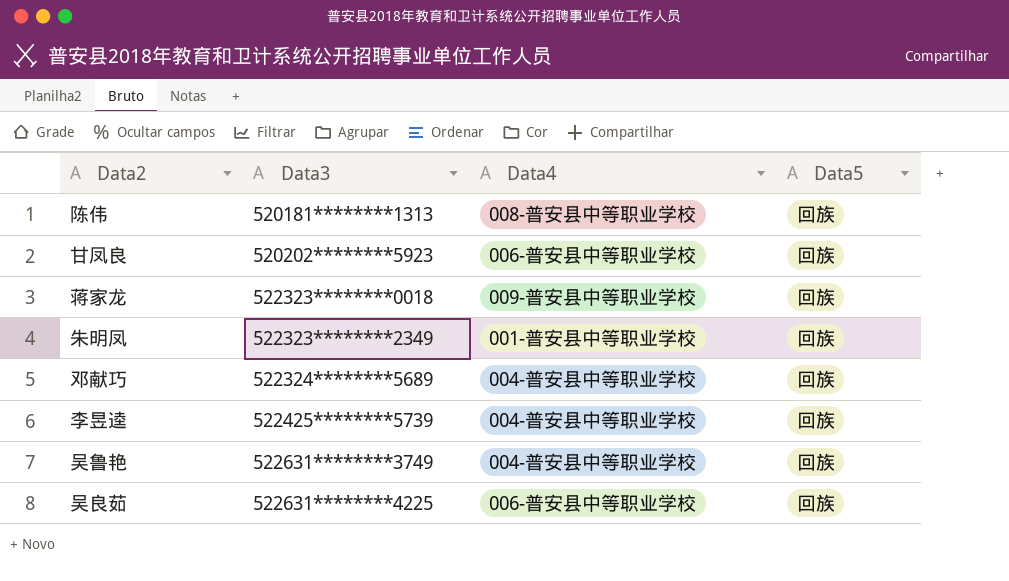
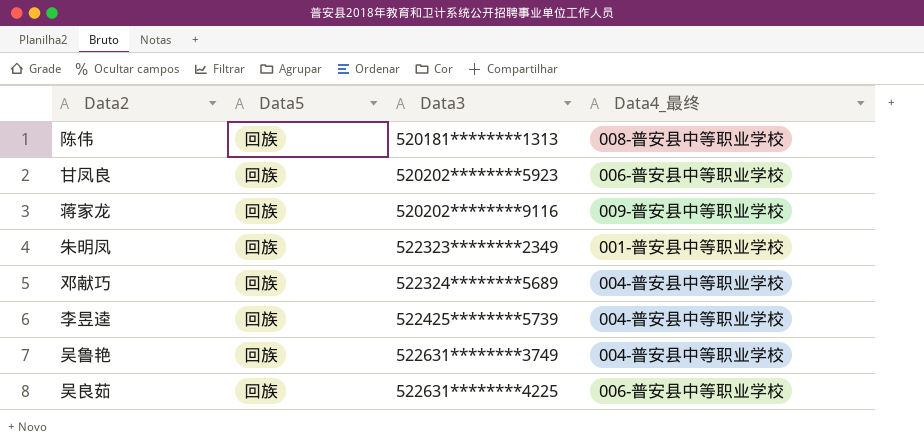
column Data5 | position: 4 -> 2
column name: Data4 -> Data4_最终
蒋家龙 | Data3: 522323********0018 -> 520202********9116

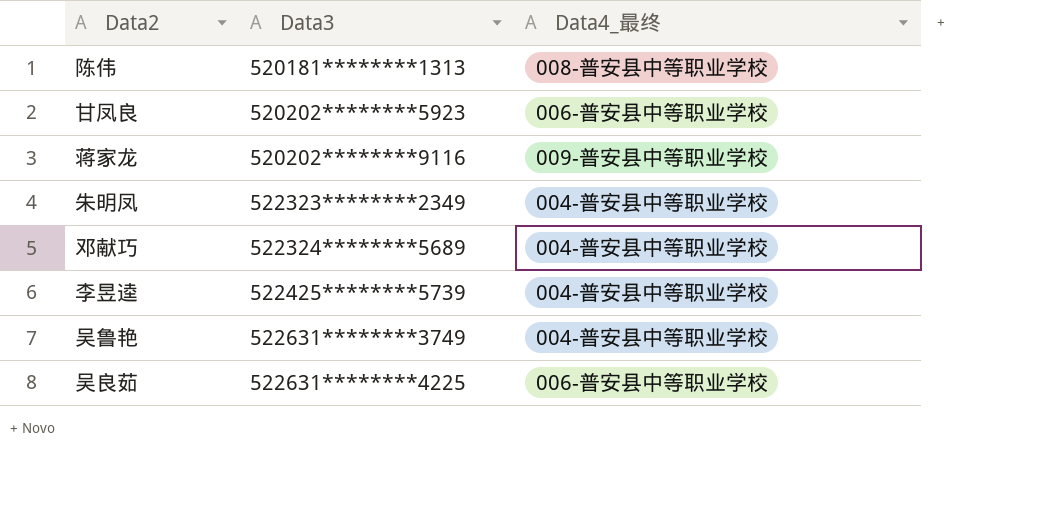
column Data5 | position: 2 -> none
朱明凤 | Data4_最终: 001-普安县中等职业学校 -> 004-普安县中等职业学校

